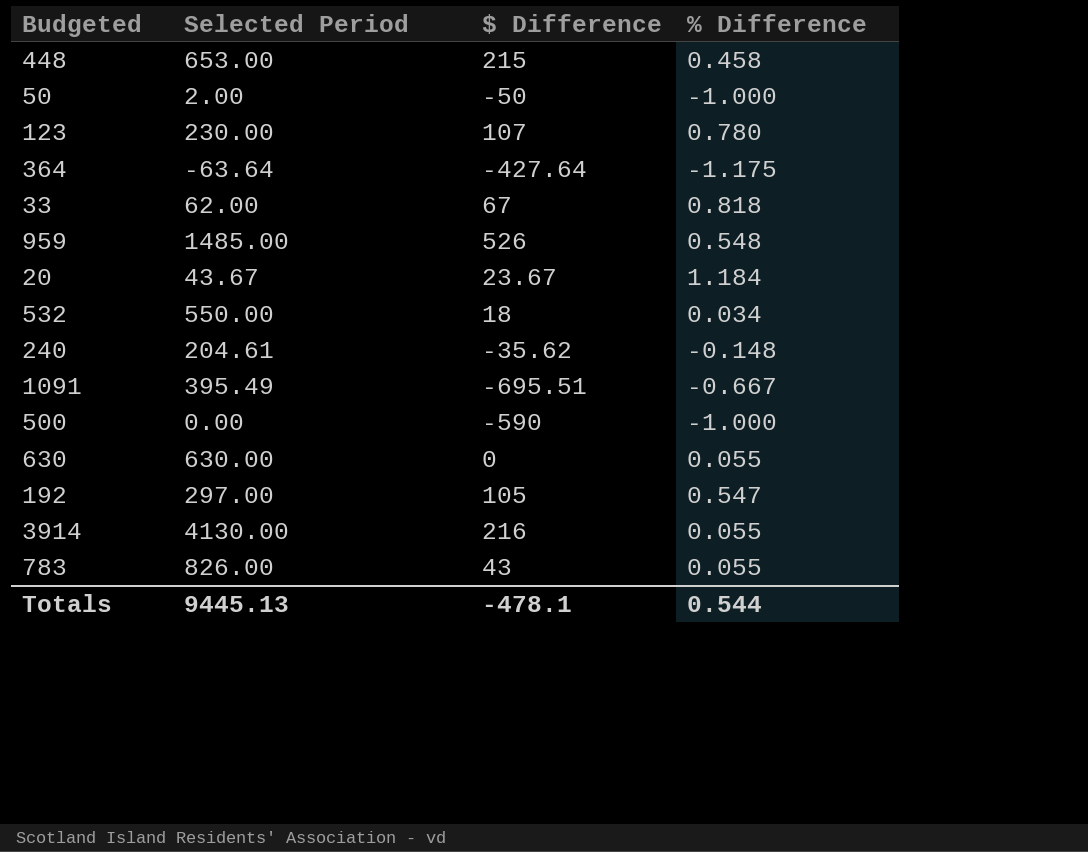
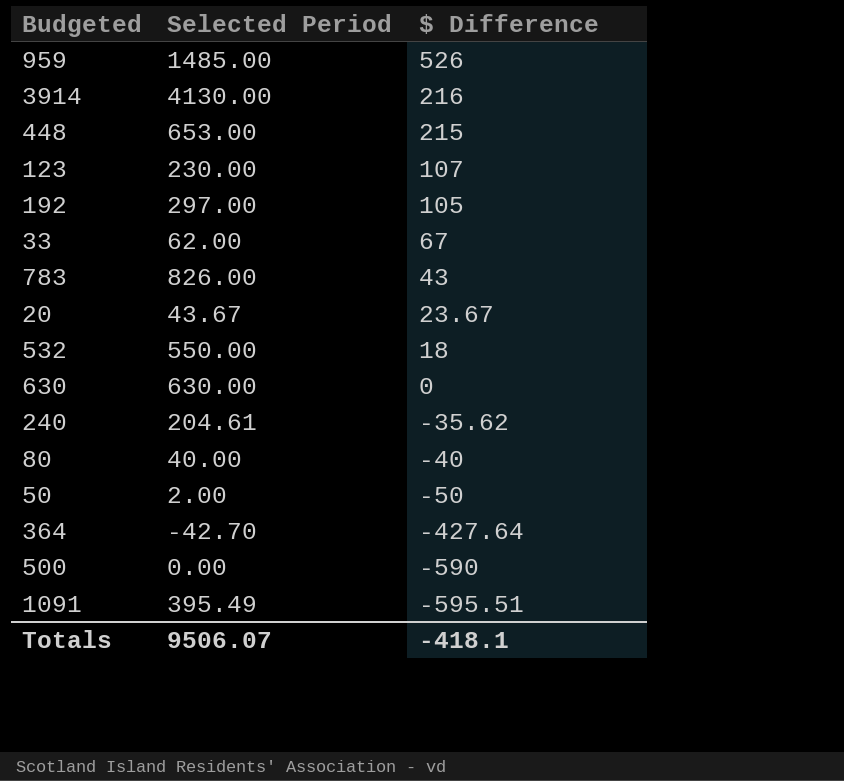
row order: none -> $ Difference descending
column % Difference | position: 4 -> none
row 80: none -> 40.00 | -40
364 | Selected Period: -63.64 -> -42.70
1091 | $ Difference: -695.51 -> -595.51
Totals | Selected Period: 9445.13 -> 9506.07
Totals | $ Difference: -478.1 -> -418.1

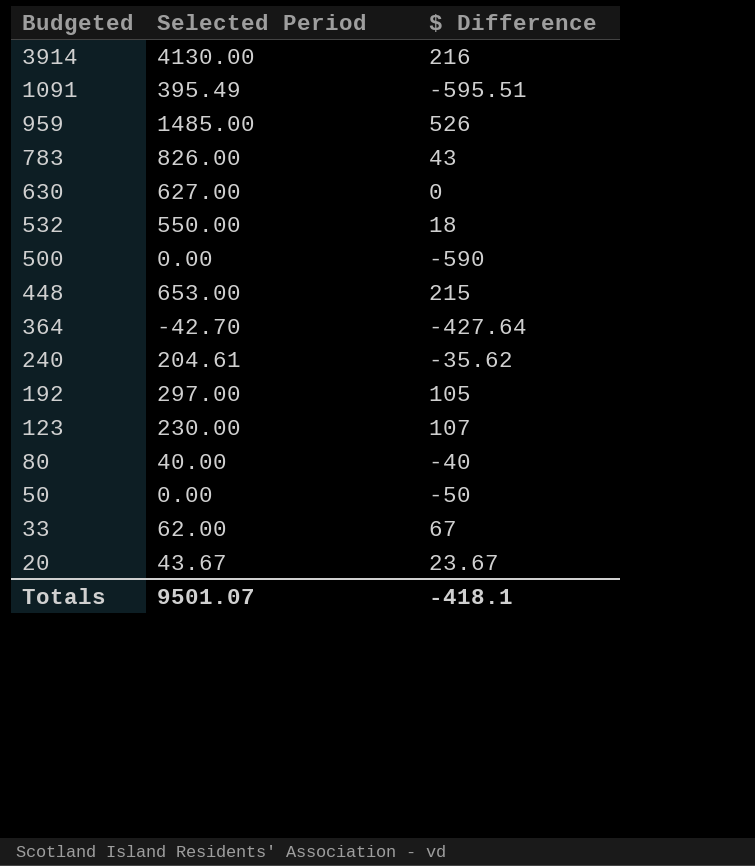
row order: $ Difference descending -> Budgeted descending
630 | Selected Period: 630.00 -> 627.00
50 | Selected Period: 2.00 -> 0.00
Totals | Selected Period: 9506.07 -> 9501.07

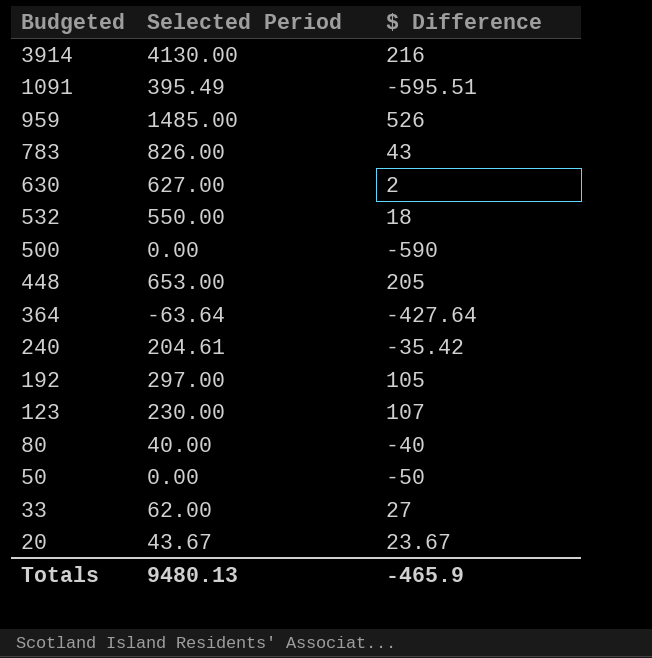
630 | $ Difference: 0 -> 2
448 | $ Difference: 215 -> 205
364 | Selected Period: -42.70 -> -63.64
240 | $ Difference: -35.62 -> -35.42
33 | $ Difference: 67 -> 27
Totals | Selected Period: 9501.07 -> 9480.13
Totals | $ Difference: -418.1 -> -465.9

